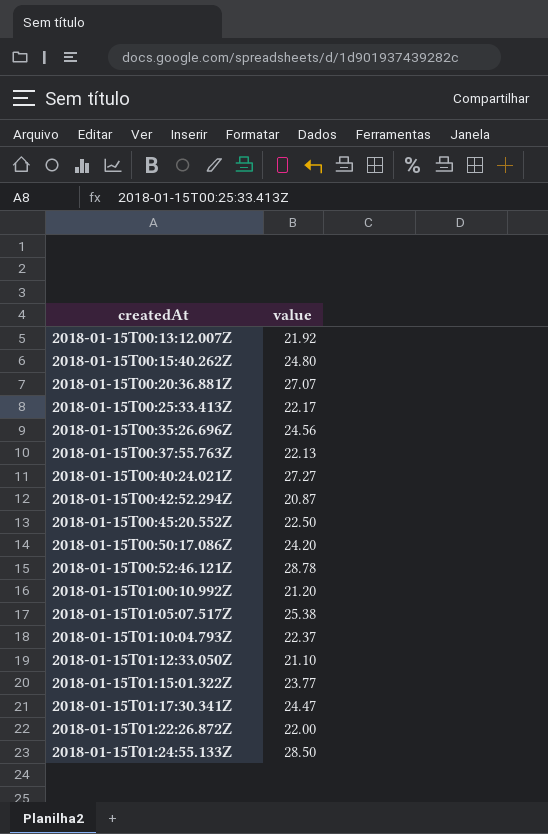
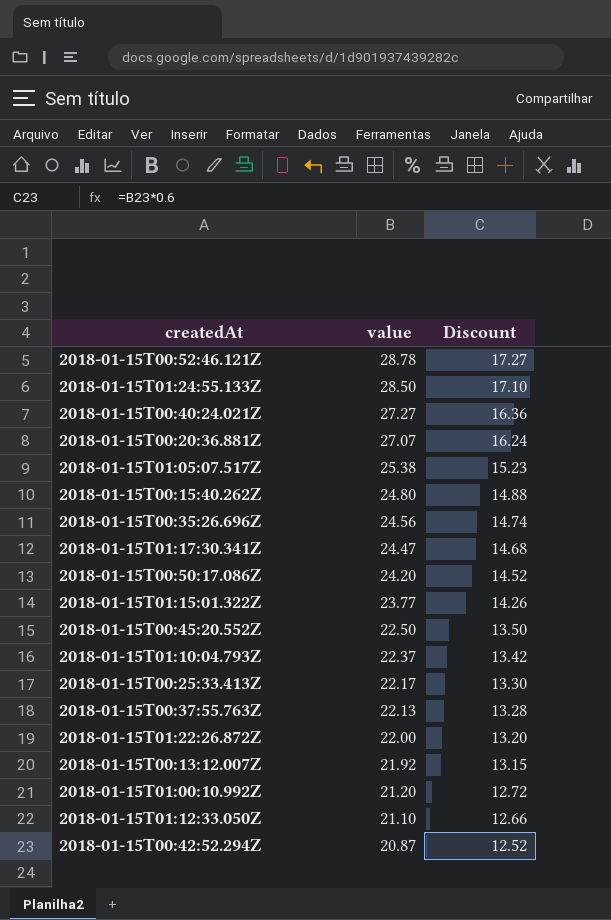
row order: createdAt ascending -> value descending
column Discount | formula: none -> [value] * 0.6

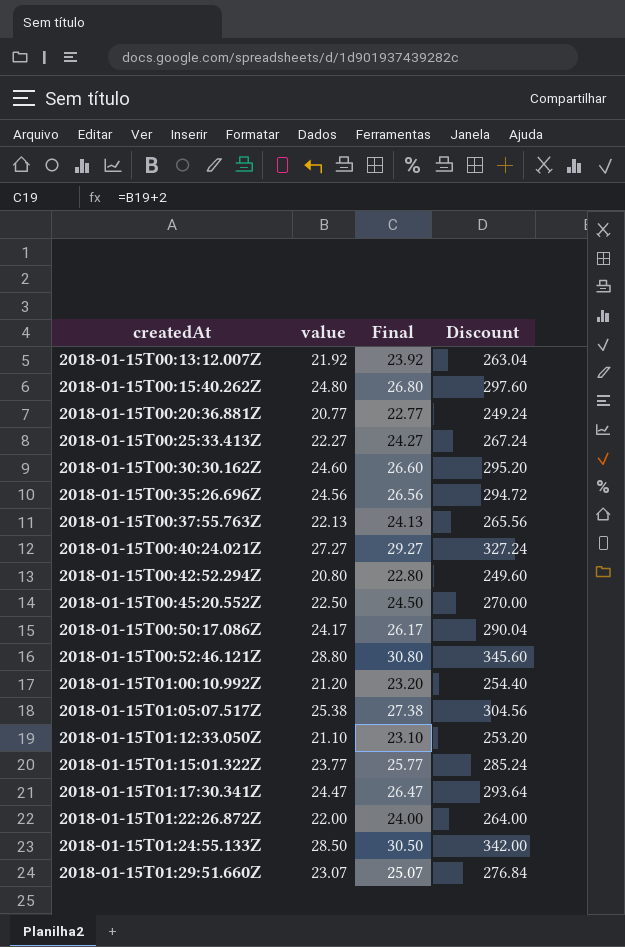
row order: value descending -> createdAt ascending
column Final | formula: none -> [value] + 2
column Discount | formula: [value] * 0.6 -> [value] * 12
row 2018-01-15T01:10:04.793Z: 22.37 | 13.42 -> none
2018-01-15T00:20:36.881Z | value: 27.07 -> 20.77
2018-01-15T00:25:33.413Z | value: 22.17 -> 22.27
row 2018-01-15T00:30:30.162Z: none -> 24.60 | 26.60 | 295.20
2018-01-15T00:42:52.294Z | value: 20.87 -> 20.80
2018-01-15T00:50:17.086Z | value: 24.20 -> 24.17
2018-01-15T00:52:46.121Z | value: 28.78 -> 28.80
row 2018-01-15T01:29:51.660Z: none -> 23.07 | 25.07 | 276.84

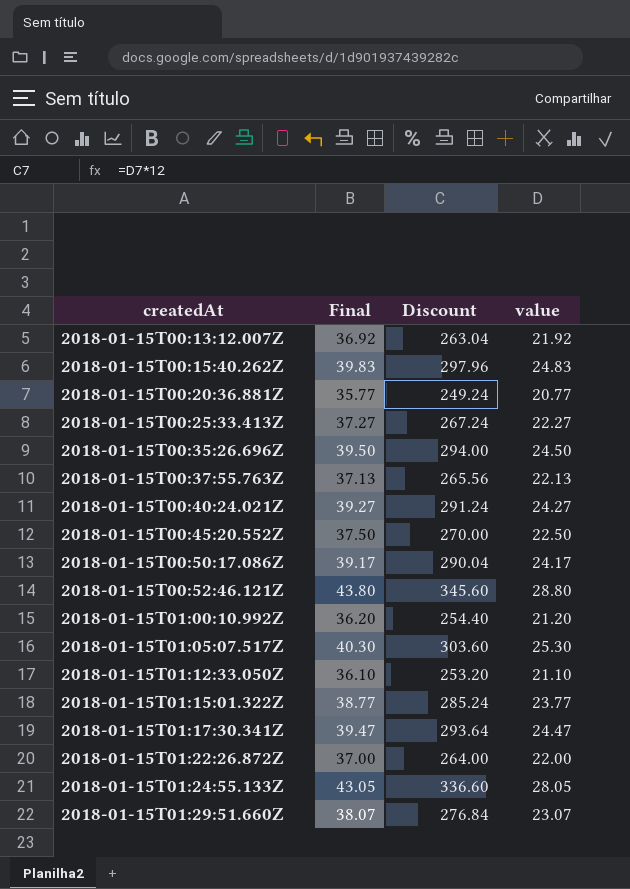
column Final | formula: [value] + 2 -> [value] + 15
column value | position: 2 -> 4
row 2018-01-15T00:30:30.162Z: 24.60 | 26.60 | 295.20 -> none
row 2018-01-15T00:42:52.294Z: 20.80 | 22.80 | 249.60 -> none
2018-01-15T00:15:40.262Z | Discount: 297.60 -> 297.96
2018-01-15T00:15:40.262Z | value: 24.80 -> 24.83
2018-01-15T00:35:26.696Z | Discount: 294.72 -> 294.00
2018-01-15T00:35:26.696Z | value: 24.56 -> 24.50
2018-01-15T00:40:24.021Z | Discount: 327.24 -> 291.24
2018-01-15T00:40:24.021Z | value: 27.27 -> 24.27
2018-01-15T01:05:07.517Z | Discount: 304.56 -> 303.60
2018-01-15T01:05:07.517Z | value: 25.38 -> 25.30
2018-01-15T01:24:55.133Z | Discount: 342.00 -> 336.60
2018-01-15T01:24:55.133Z | value: 28.50 -> 28.05

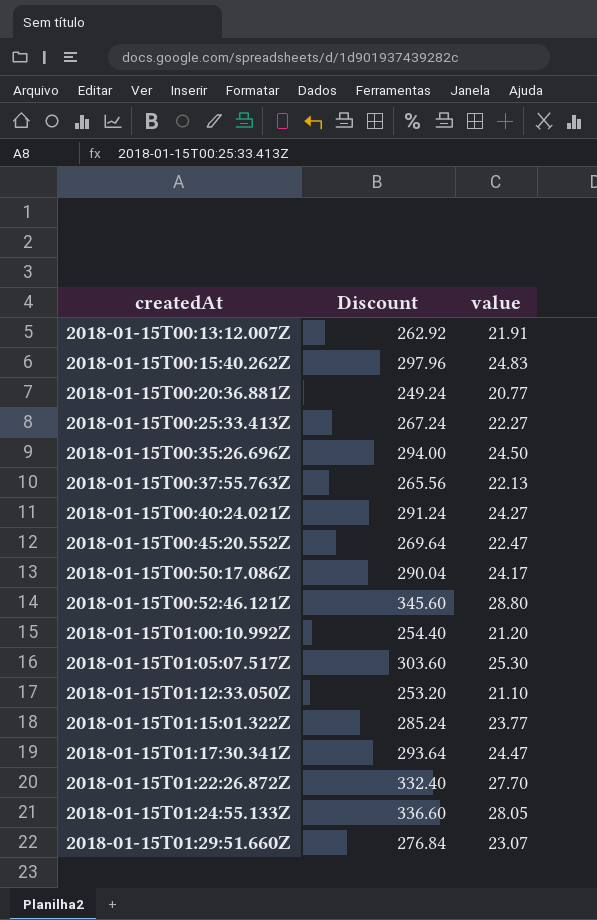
column Final | formula: [value] + 15 -> none
2018-01-15T00:13:12.007Z | Discount: 263.04 -> 262.92
2018-01-15T00:13:12.007Z | value: 21.92 -> 21.91
2018-01-15T00:45:20.552Z | Discount: 270.00 -> 269.64
2018-01-15T00:45:20.552Z | value: 22.50 -> 22.47
2018-01-15T01:22:26.872Z | Discount: 264.00 -> 332.40
2018-01-15T01:22:26.872Z | value: 22.00 -> 27.70

